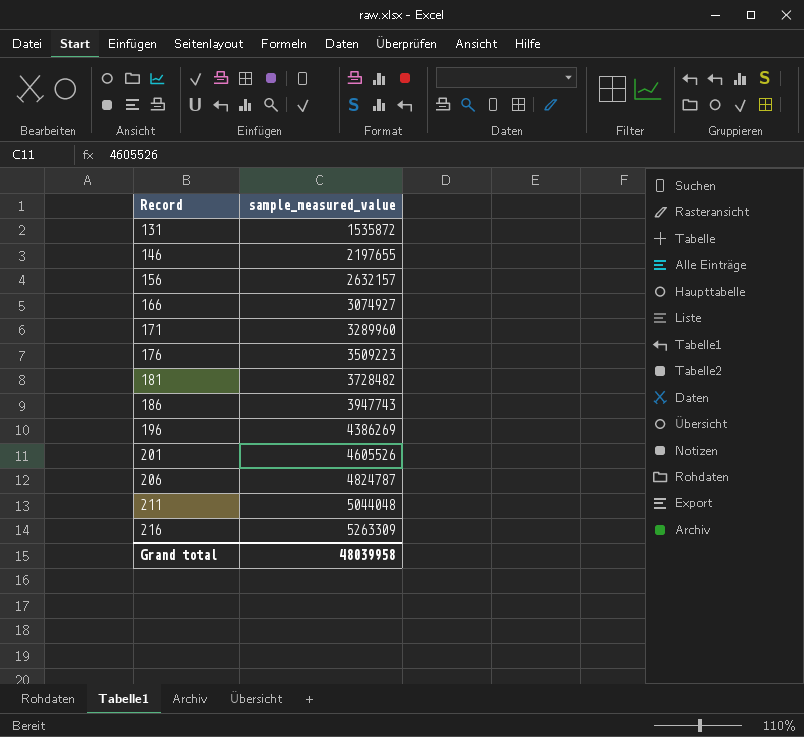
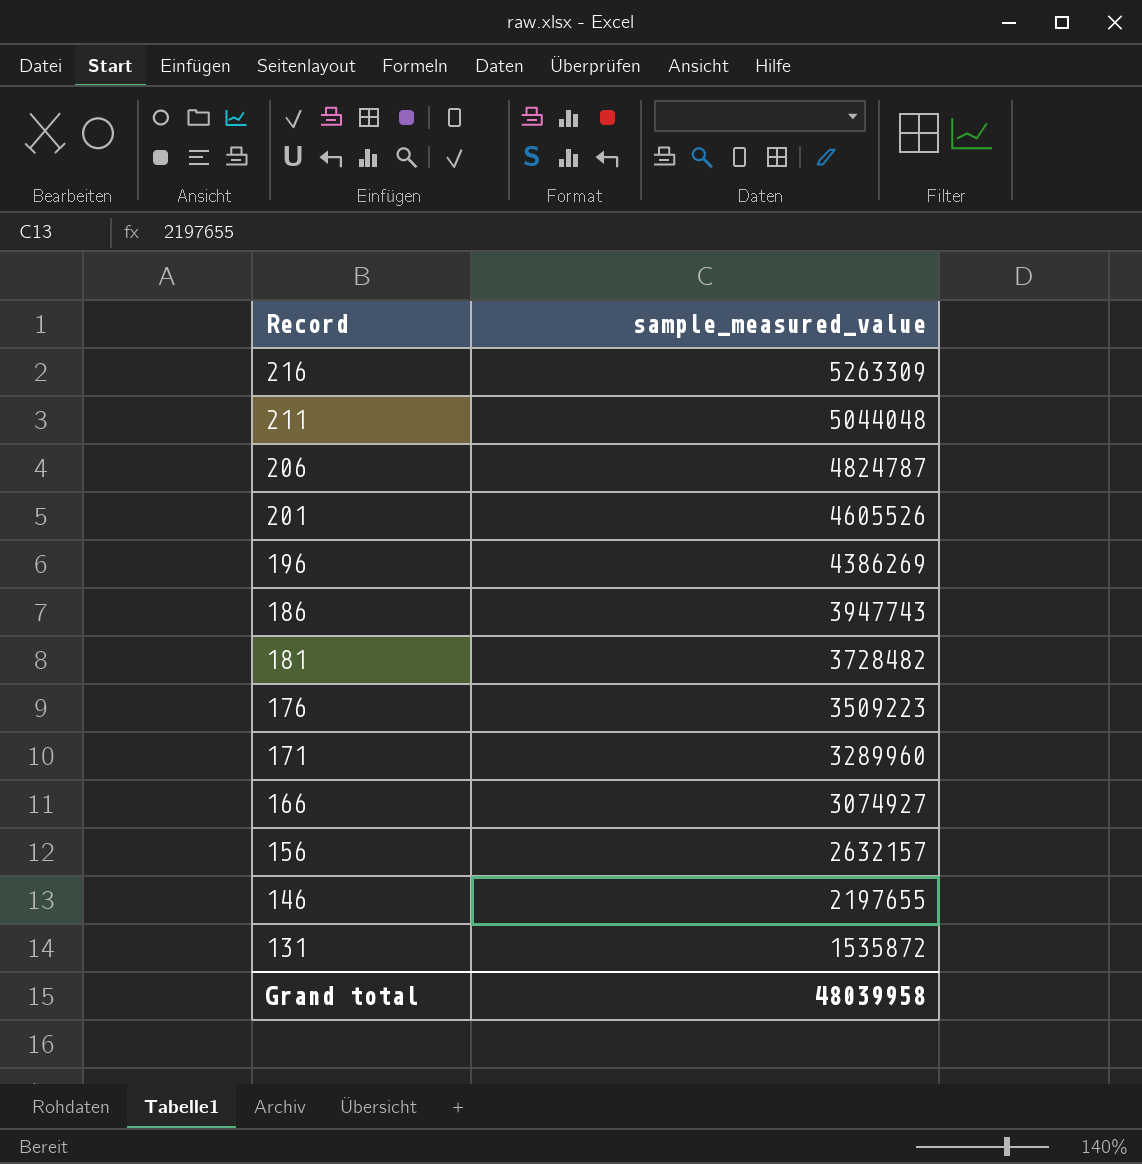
row order: Record ascending -> Record descending

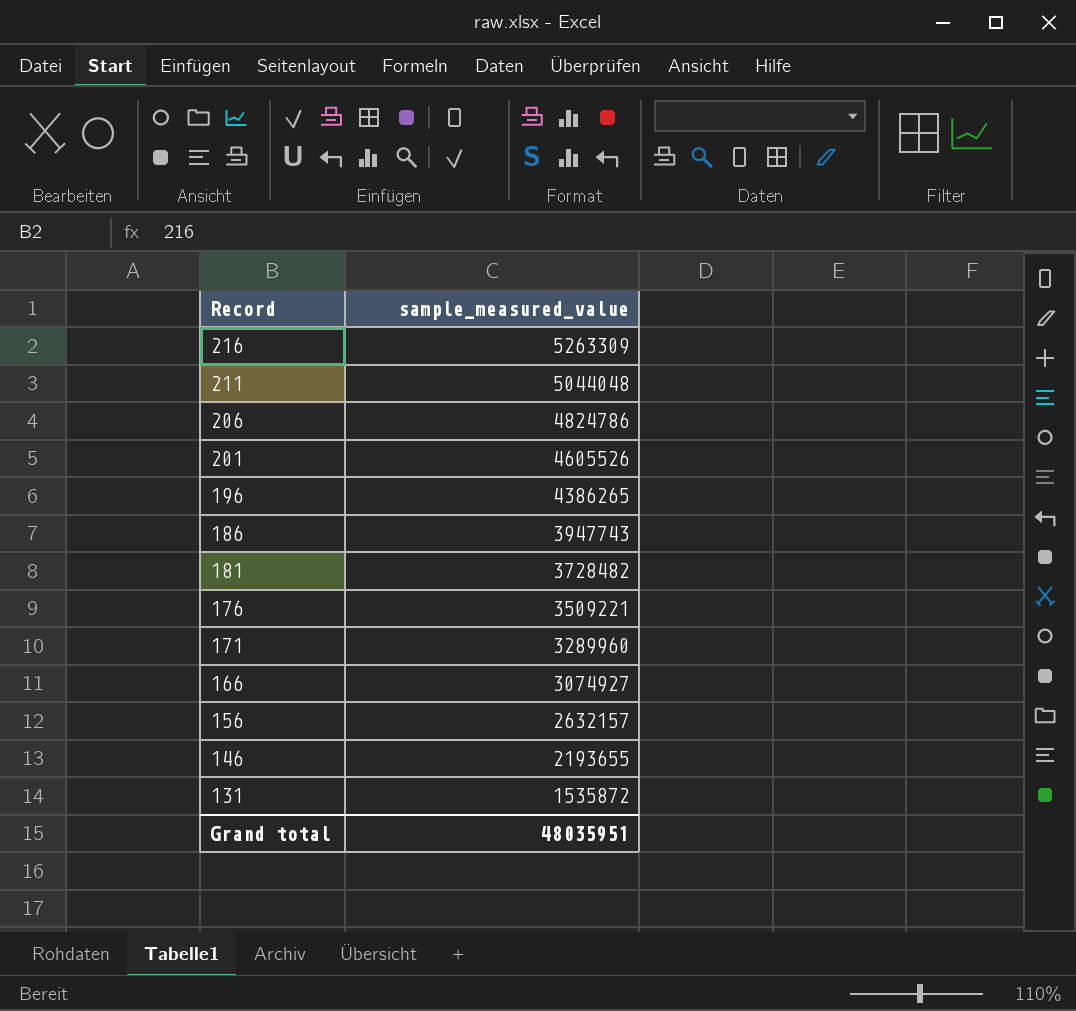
206 | sample_measured_value: 4824787 -> 4824786
196 | sample_measured_value: 4386269 -> 4386265
176 | sample_measured_value: 3509223 -> 3509221
146 | sample_measured_value: 2197655 -> 2193655
Grand total | sample_measured_value: 48039958 -> 48035951

